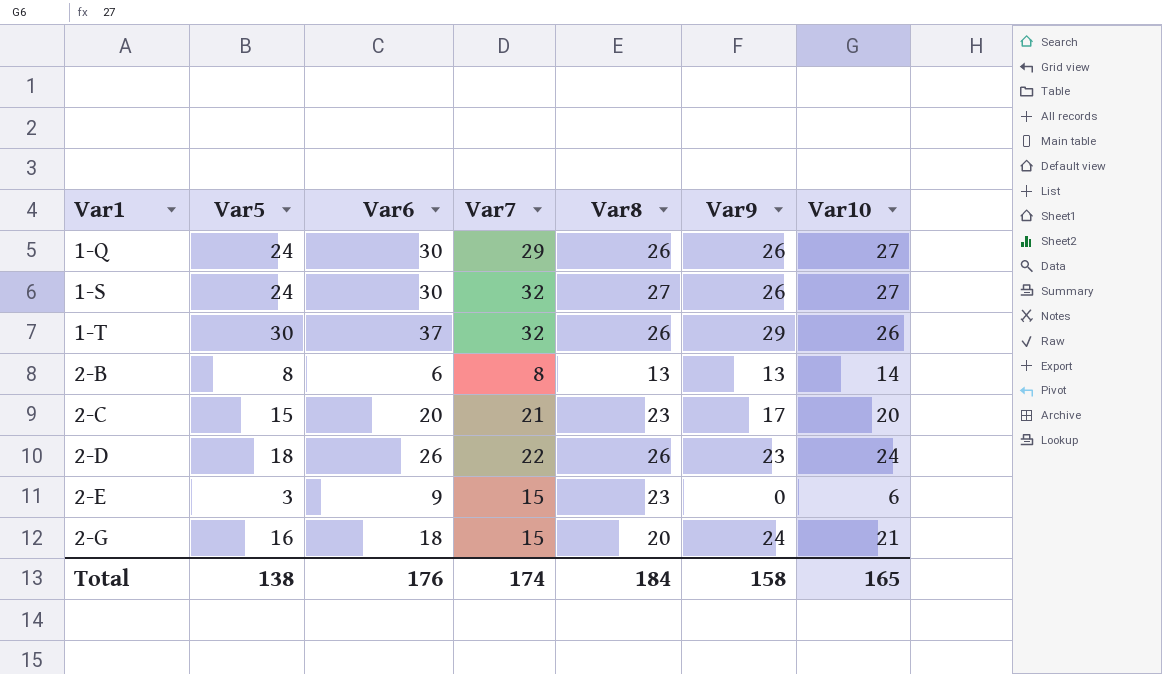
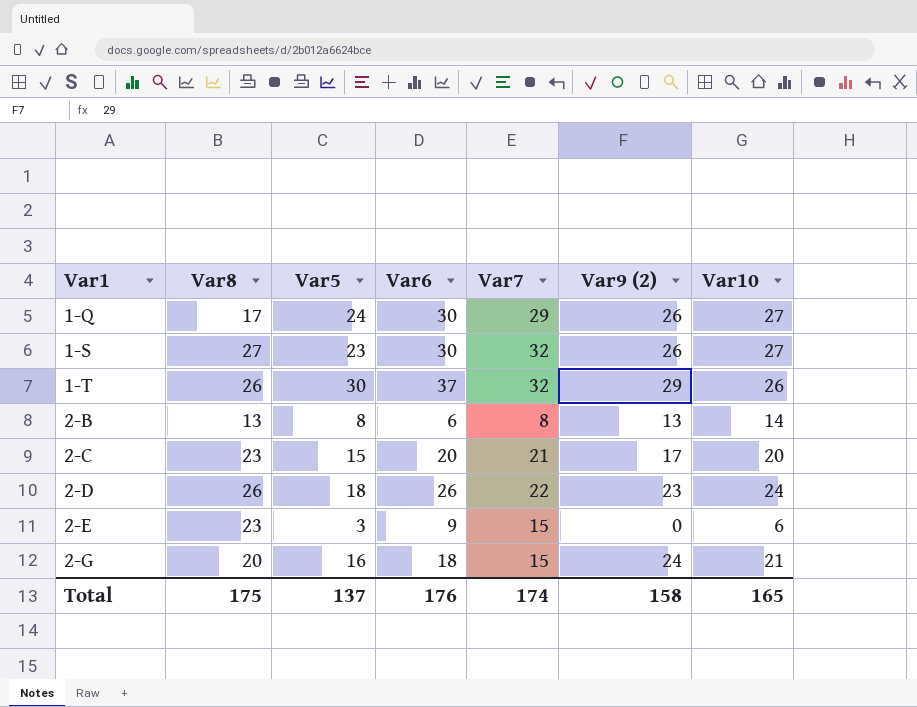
column Var8 | position: 5 -> 2
column name: Var9 -> Var9 (2)
1-Q | Var8: 26 -> 17
1-S | Var5: 24 -> 23
Total | Var8: 184 -> 175
Total | Var5: 138 -> 137

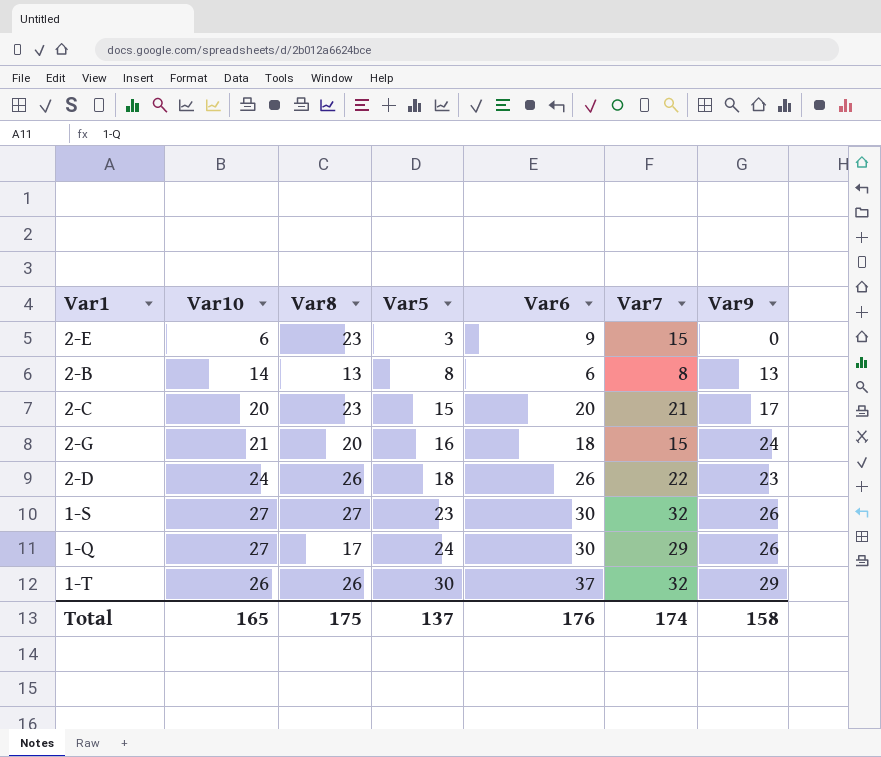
row order: Var1 ascending -> Var5 ascending
column Var10 | position: 7 -> 2
column name: Var9 (2) -> Var9

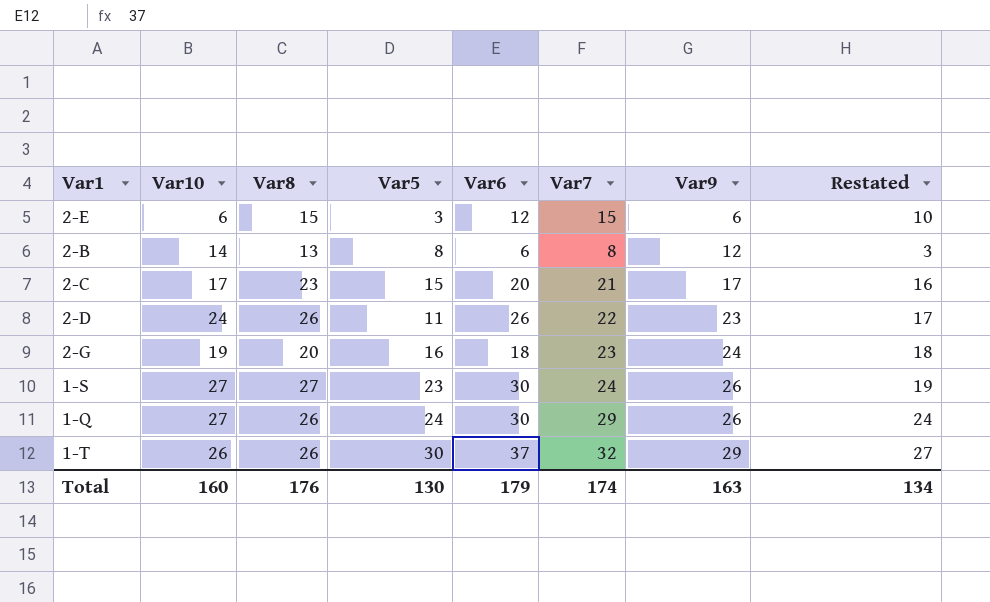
row order: Var5 ascending -> Var9 ascending
column Restated | formula: none -> [Var7] - 5
2-E | Var8: 23 -> 15
2-E | Var6: 9 -> 12
2-E | Var9: 0 -> 6
2-B | Var9: 13 -> 12
2-C | Var10: 20 -> 17
2-D | Var5: 18 -> 11
2-G | Var10: 21 -> 19
2-G | Var7: 15 -> 23
1-S | Var7: 32 -> 24
1-Q | Var8: 17 -> 26
Total | Var10: 165 -> 160
Total | Var8: 175 -> 176
Total | Var5: 137 -> 130
Total | Var6: 176 -> 179
Total | Var9: 158 -> 163

